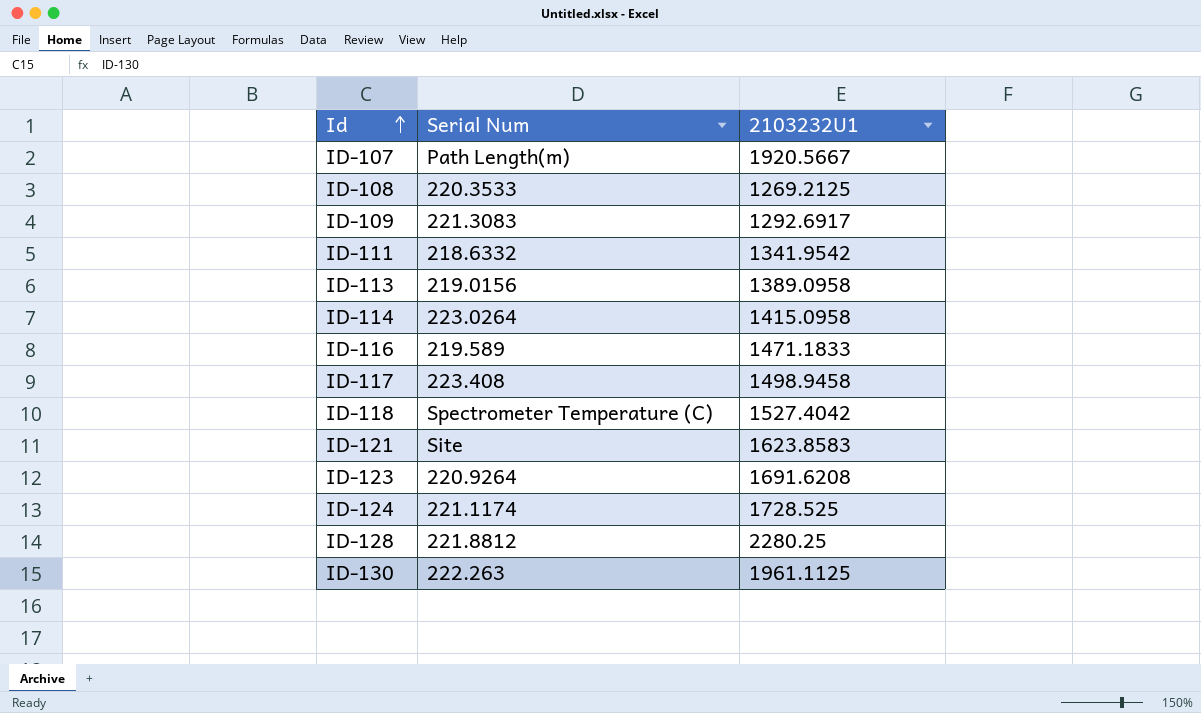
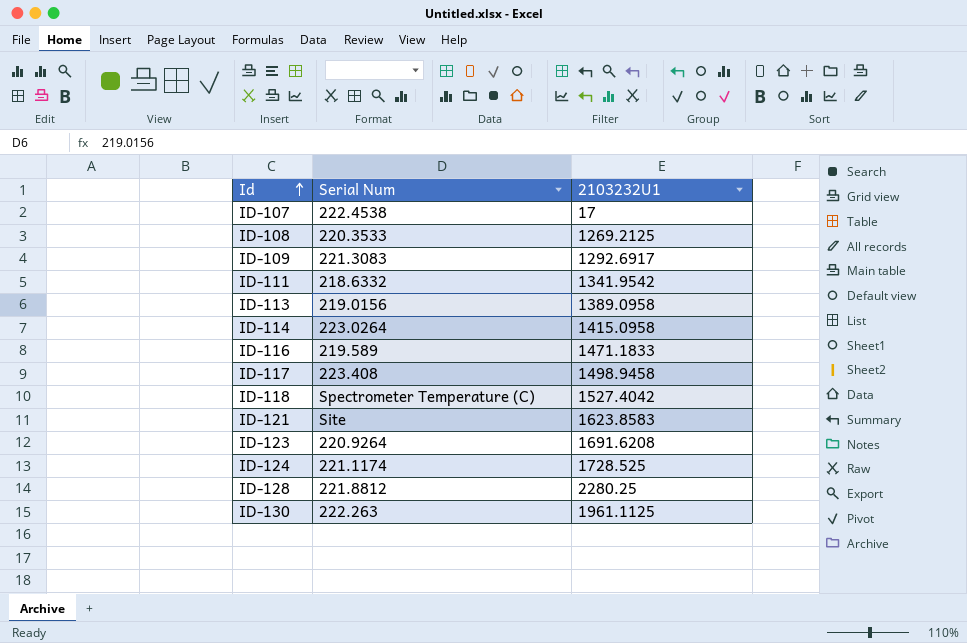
ID-107 | Serial Num: Path Length(m) -> 222.4538
ID-107 | 2103232U1: 1920.5667 -> 17

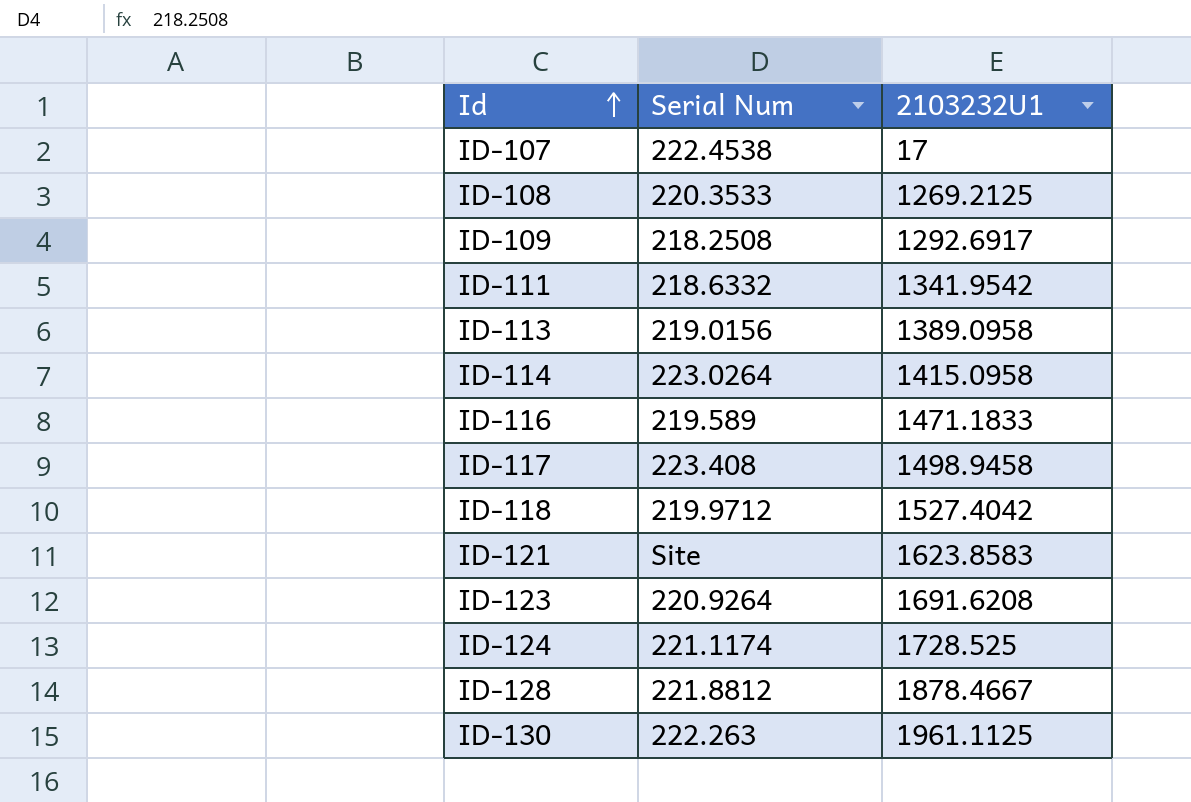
ID-109 | Serial Num: 221.3083 -> 218.2508
ID-118 | Serial Num: Spectrometer Temperature (C) -> 219.9712
ID-128 | 2103232U1: 2280.25 -> 1878.4667

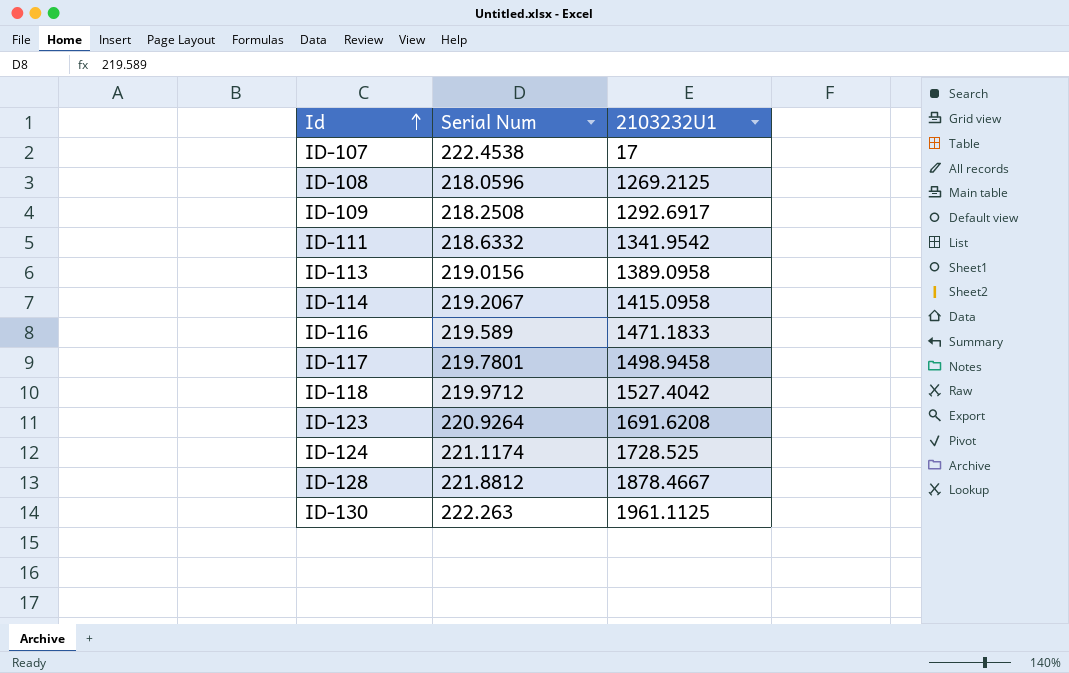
row ID-121: Site | 1623.8583 -> none
ID-108 | Serial Num: 220.3533 -> 218.0596
ID-114 | Serial Num: 223.0264 -> 219.2067
ID-117 | Serial Num: 223.408 -> 219.7801

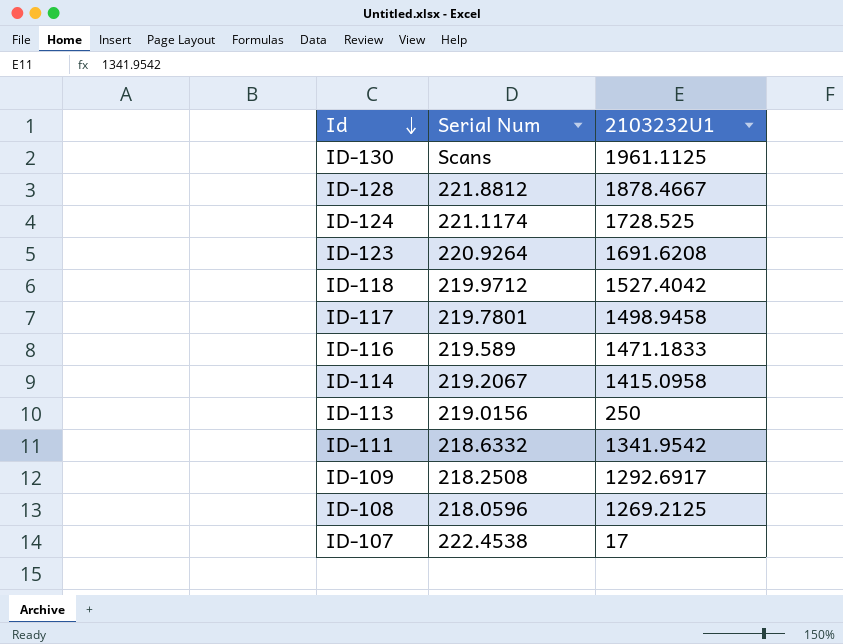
row order: Id ascending -> Id descending
ID-130 | Serial Num: 222.263 -> Scans
ID-113 | 2103232U1: 1389.0958 -> 250

